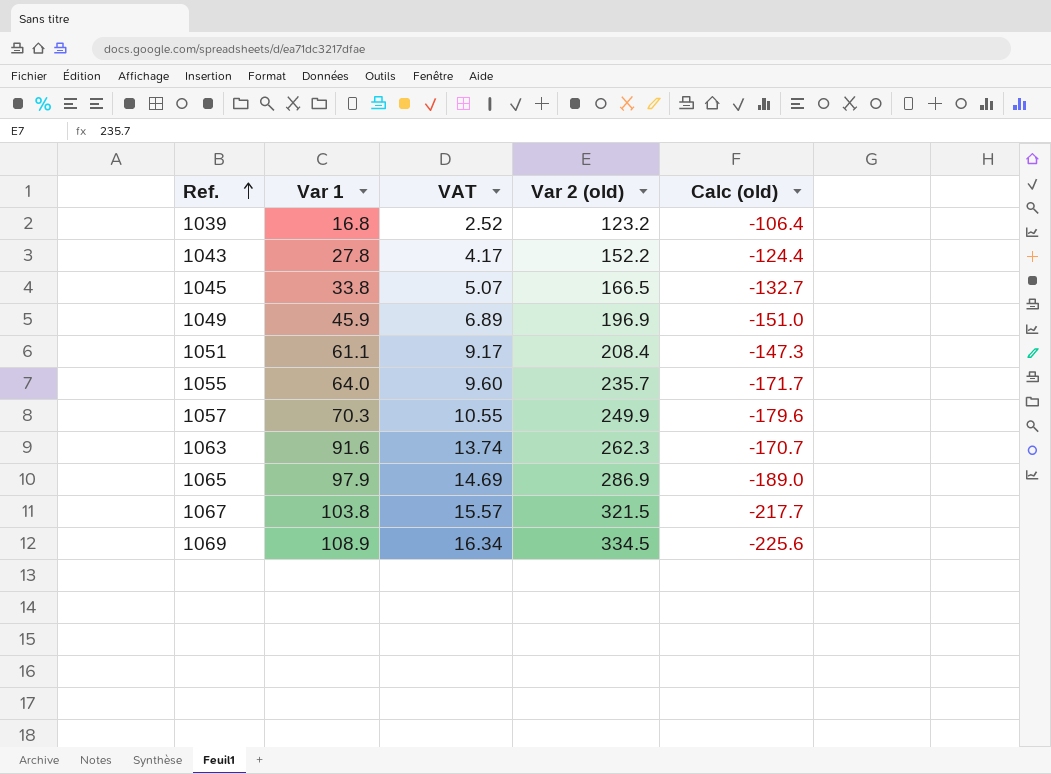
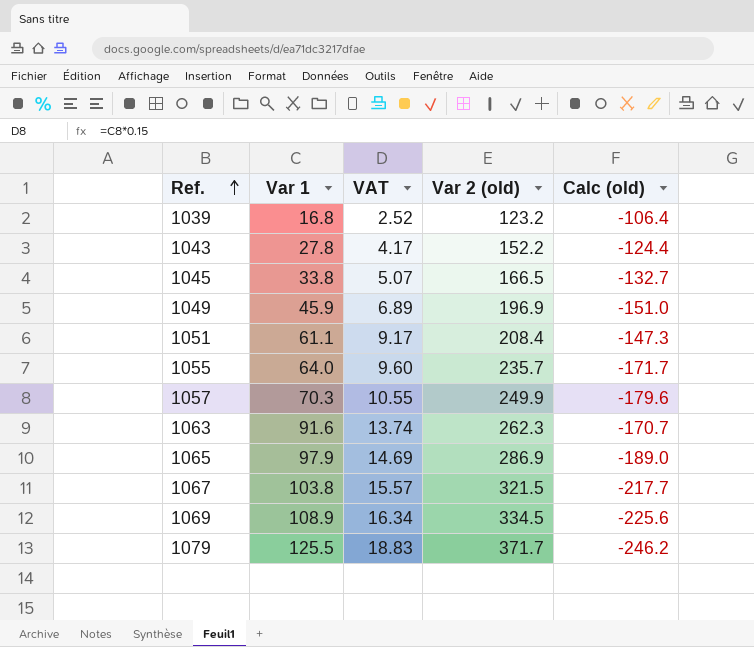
row 1079: none -> 125.5 | 18.83 | 371.7 | -246.2

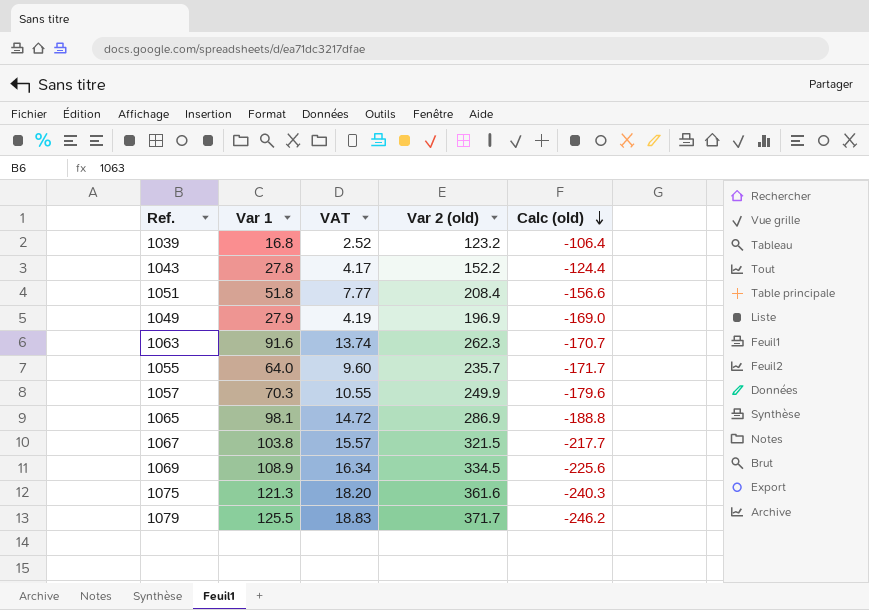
row order: Ref. ascending -> Calc (old) descending
row 1045: 33.8 | 5.07 | 166.5 | -132.7 -> none
1051 | Var 1: 61.1 -> 51.8
1051 | VAT: 9.17 -> 7.77
1051 | Calc (old): -147.3 -> -156.6
1049 | Var 1: 45.9 -> 27.9
1049 | VAT: 6.89 -> 4.19
1049 | Calc (old): -151.0 -> -169.0
1065 | Var 1: 97.9 -> 98.1
1065 | VAT: 14.69 -> 14.72
1065 | Calc (old): -189.0 -> -188.8
row 1075: none -> 121.3 | 18.20 | 361.6 | -240.3

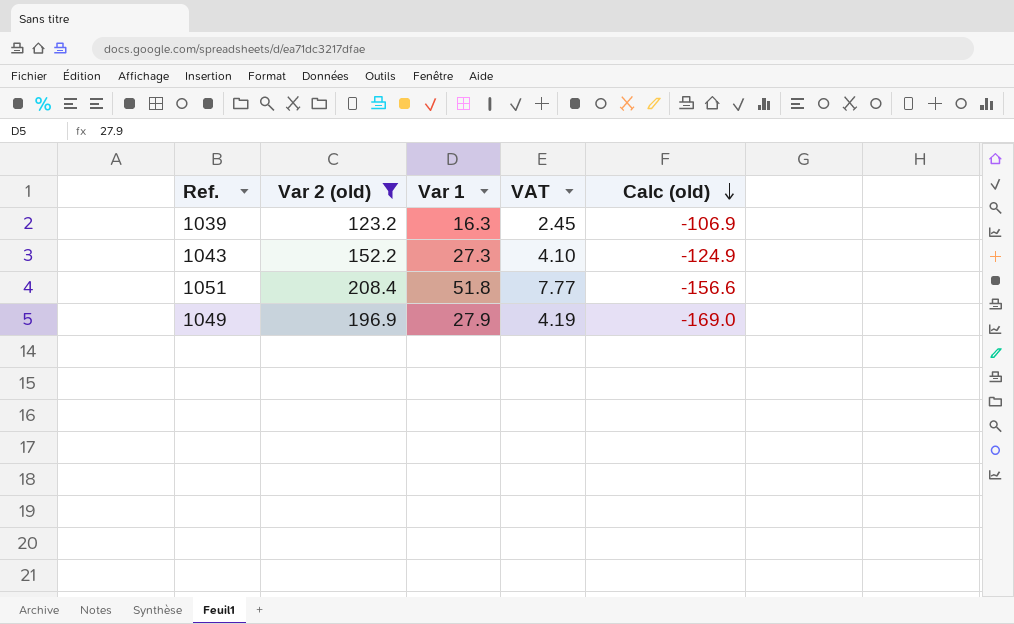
filter: none -> Var 2 (old) <= 208.4
column Var 2 (old) | position: 4 -> 2
1039 | Var 1: 16.8 -> 16.3
1039 | VAT: 2.52 -> 2.45
1039 | Calc (old): -106.4 -> -106.9
1043 | Var 1: 27.8 -> 27.3
1043 | VAT: 4.17 -> 4.10
1043 | Calc (old): -124.4 -> -124.9

